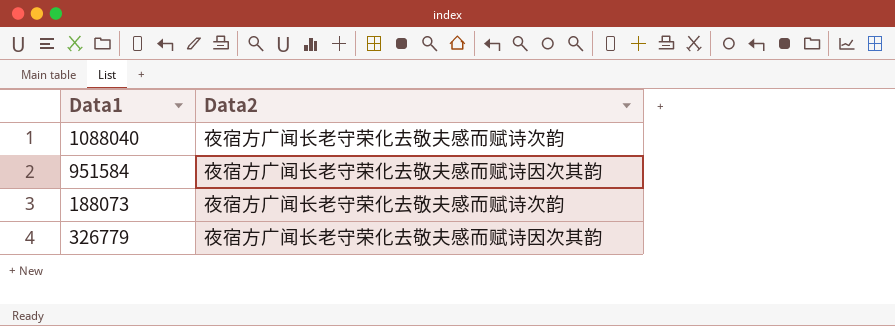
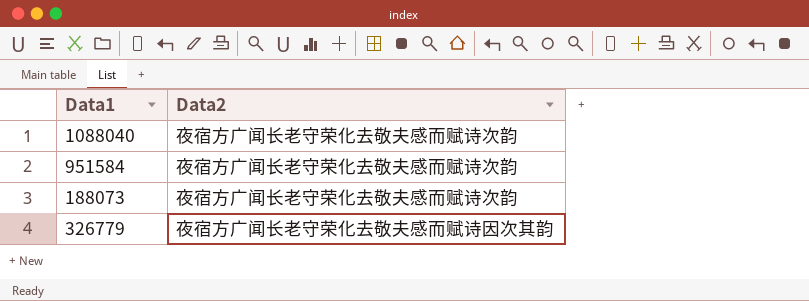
951584 | Data2: 夜宿方广闻长老守荣化去敬夫感而赋诗因次其韵 -> 夜宿方广闻长老守荣化去敬夫感而赋诗次韵

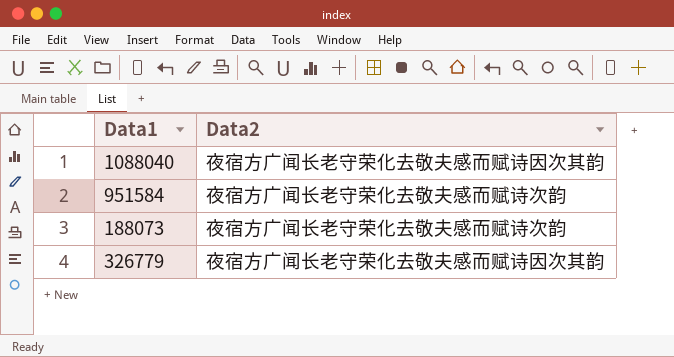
1088040 | Data2: 夜宿方广闻长老守荣化去敬夫感而赋诗次韵 -> 夜宿方广闻长老守荣化去敬夫感而赋诗因次其韵

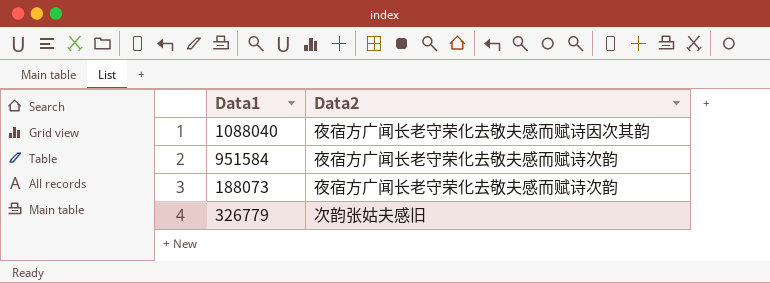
326779 | Data2: 夜宿方广闻长老守荣化去敬夫感而赋诗因次其韵 -> 次韵张姑夫感旧

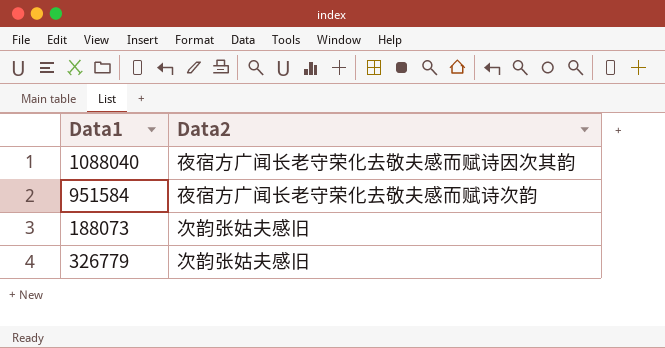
188073 | Data2: 夜宿方广闻长老守荣化去敬夫感而赋诗次韵 -> 次韵张姑夫感旧

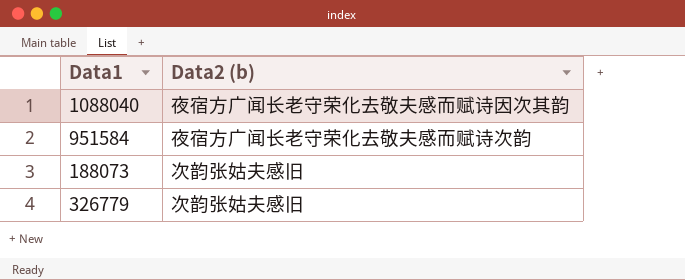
column name: Data2 -> Data2 (b)

